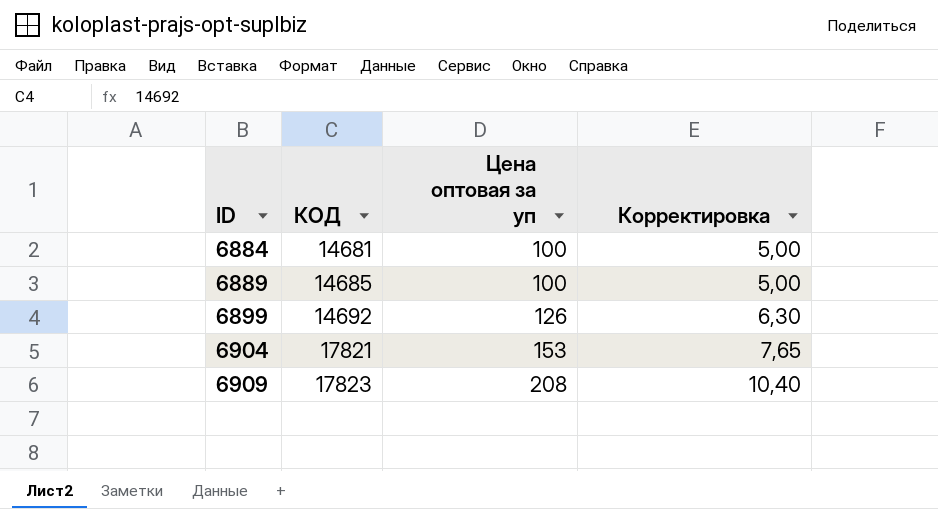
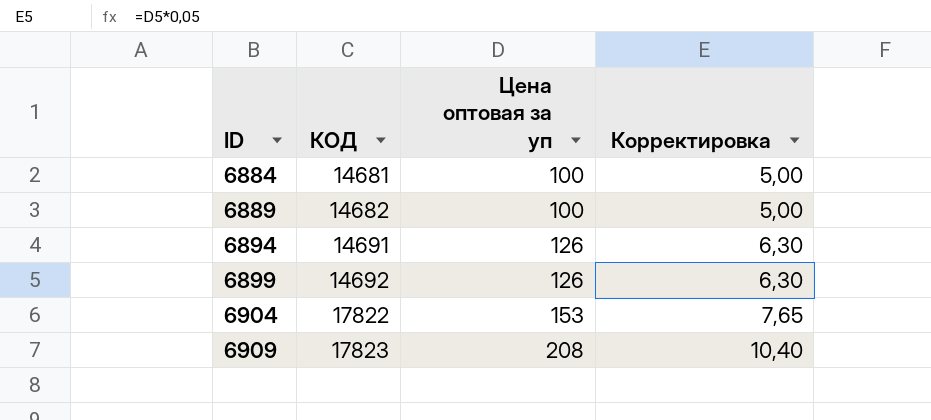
6889 | КОД: 14685 -> 14682
row 6894: none -> 14691 | 126 | 6,30
6904 | КОД: 17821 -> 17822

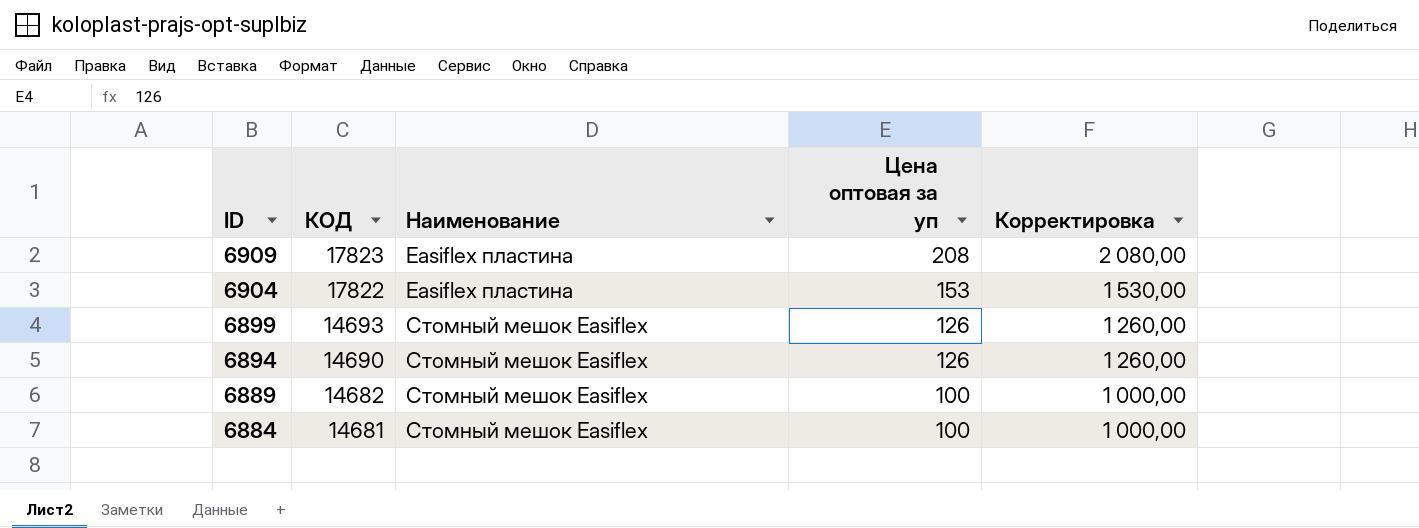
row order: ID ascending -> ID descending
column Наименование | position: none -> 3
column Корректировка | formula: [Цена оптовая за уп] * 0,05 -> [Цена оптовая за уп] * 10
6899 | КОД: 14692 -> 14693
6894 | КОД: 14691 -> 14690

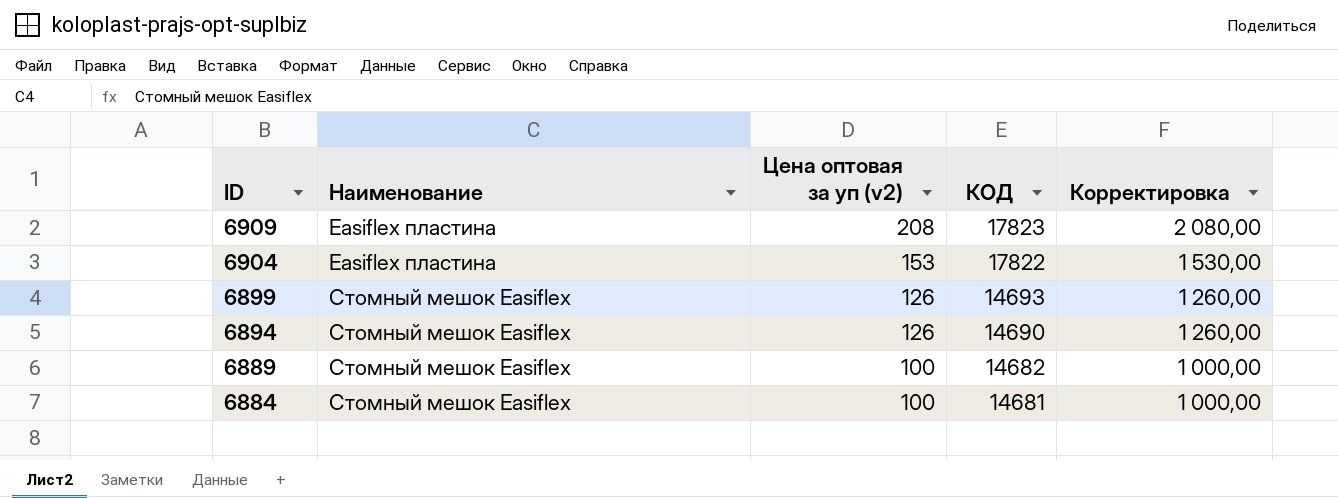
column name: Цена оптовая за уп -> Цена оптовая за уп (v2)
column КОД | position: 2 -> 4

